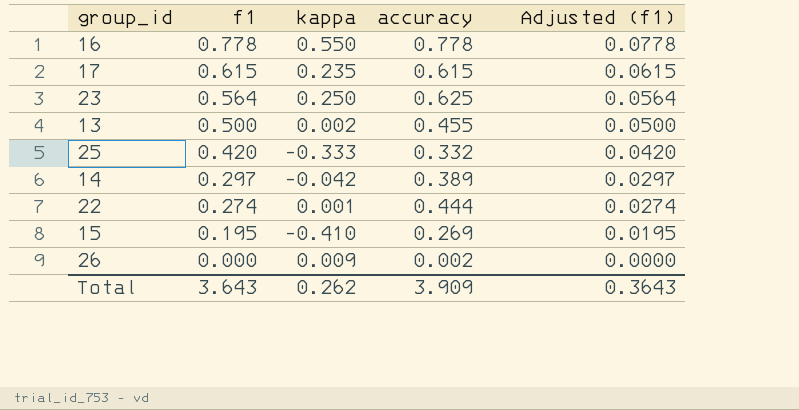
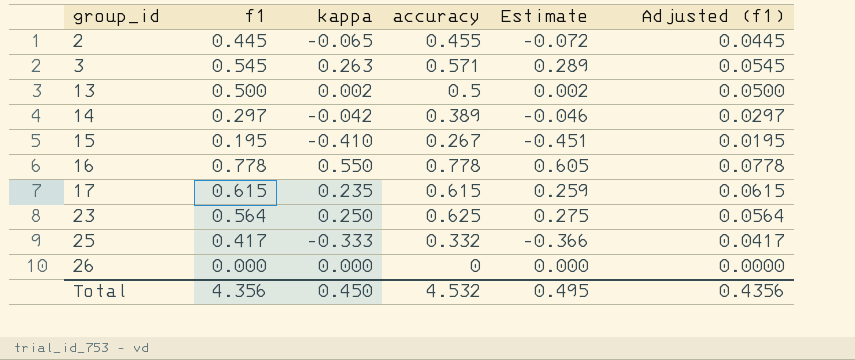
row order: f1 descending -> group_id ascending
column Estimate | formula: none -> [kappa] * 1.1
row 22: 0.274 | 0.001 | 0.444 | 0.0274 -> none
row 2: none -> 0.445 | -0.065 | 0.455 | -0.072 | 0.0445
row 3: none -> 0.545 | 0.263 | 0.571 | 0.289 | 0.0545
13 | accuracy: 0.455 -> 0.5
15 | accuracy: 0.269 -> 0.267
25 | f1: 0.420 -> 0.417
25 | Adjusted (f1): 0.0420 -> 0.0417
26 | kappa: 0.009 -> 0.000
26 | accuracy: 0.002 -> 0
Total | f1: 3.643 -> 4.356
Total | kappa: 0.262 -> 0.450
Total | accuracy: 3.909 -> 4.532
Total | Adjusted (f1): 0.3643 -> 0.4356

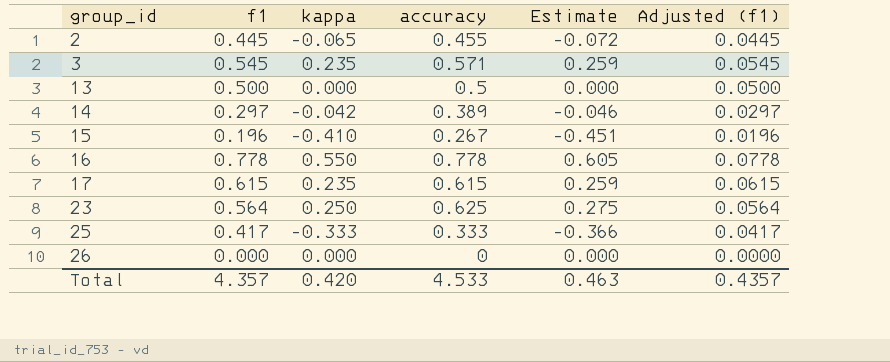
3 | kappa: 0.263 -> 0.235
3 | Estimate: 0.289 -> 0.259
13 | kappa: 0.002 -> 0.000
13 | Estimate: 0.002 -> 0.000
15 | f1: 0.195 -> 0.196
15 | Adjusted (f1): 0.0195 -> 0.0196
25 | accuracy: 0.332 -> 0.333
Total | f1: 4.356 -> 4.357
Total | kappa: 0.450 -> 0.420
Total | accuracy: 4.532 -> 4.533
Total | Estimate: 0.495 -> 0.463
Total | Adjusted (f1): 0.4356 -> 0.4357

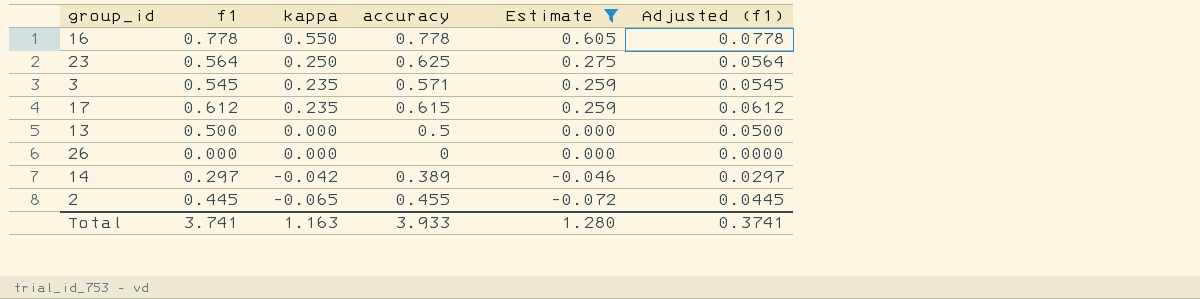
filter: none -> Estimate >= -0.072
row order: group_id ascending -> kappa descending
17 | f1: 0.615 -> 0.612
17 | Adjusted (f1): 0.0615 -> 0.0612
Total | f1: 4.357 -> 3.741
Total | kappa: 0.420 -> 1.163
Total | accuracy: 4.533 -> 3.933
Total | Estimate: 0.463 -> 1.280
Total | Adjusted (f1): 0.4357 -> 0.3741

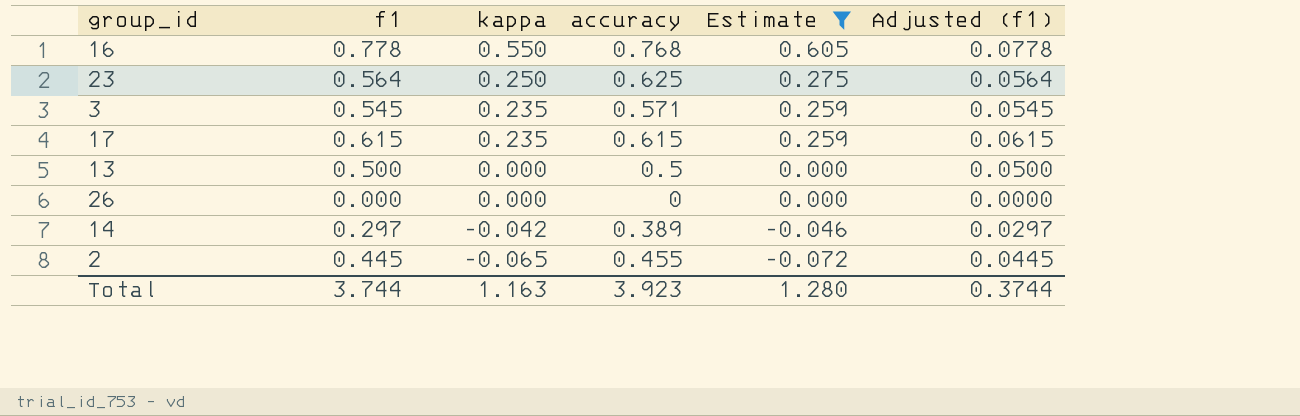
16 | accuracy: 0.778 -> 0.768
17 | f1: 0.612 -> 0.615
17 | Adjusted (f1): 0.0612 -> 0.0615
Total | f1: 3.741 -> 3.744
Total | accuracy: 3.933 -> 3.923
Total | Adjusted (f1): 0.3741 -> 0.3744

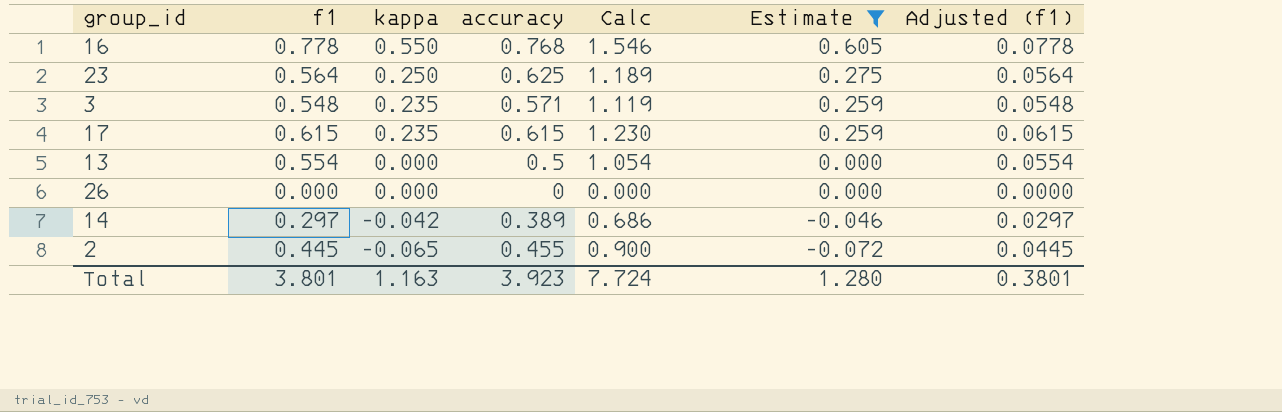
column Calc | formula: none -> [f1] + [accuracy]
3 | f1: 0.545 -> 0.548
3 | Adjusted (f1): 0.0545 -> 0.0548
13 | f1: 0.500 -> 0.554
13 | Adjusted (f1): 0.0500 -> 0.0554
Total | f1: 3.744 -> 3.801
Total | Adjusted (f1): 0.3744 -> 0.3801

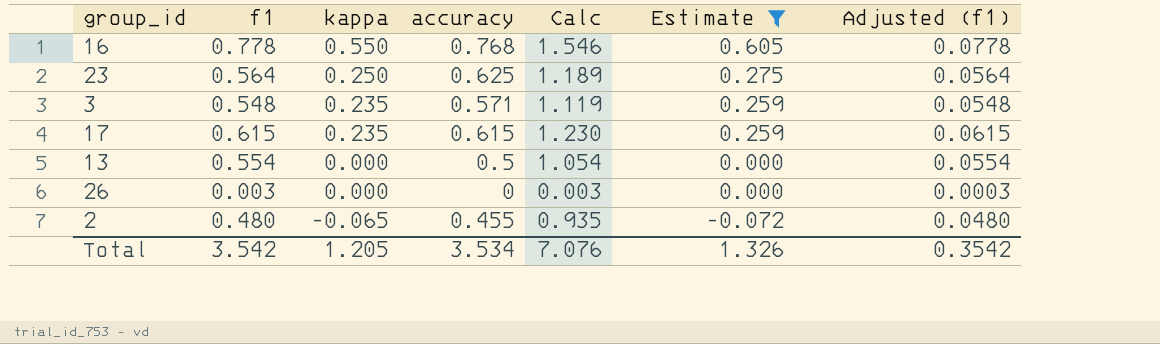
row 14: 0.297 | -0.042 | 0.389 | 0.686 | -0.046 | 0.0297 -> none
26 | f1: 0.000 -> 0.003
26 | Calc: 0.000 -> 0.003
26 | Adjusted (f1): 0.0000 -> 0.0003
2 | f1: 0.445 -> 0.480
2 | Calc: 0.900 -> 0.935
2 | Adjusted (f1): 0.0445 -> 0.0480
Total | f1: 3.801 -> 3.542
Total | kappa: 1.163 -> 1.205
Total | accuracy: 3.923 -> 3.534
Total | Calc: 7.724 -> 7.076
Total | Estimate: 1.280 -> 1.326
Total | Adjusted (f1): 0.3801 -> 0.3542

